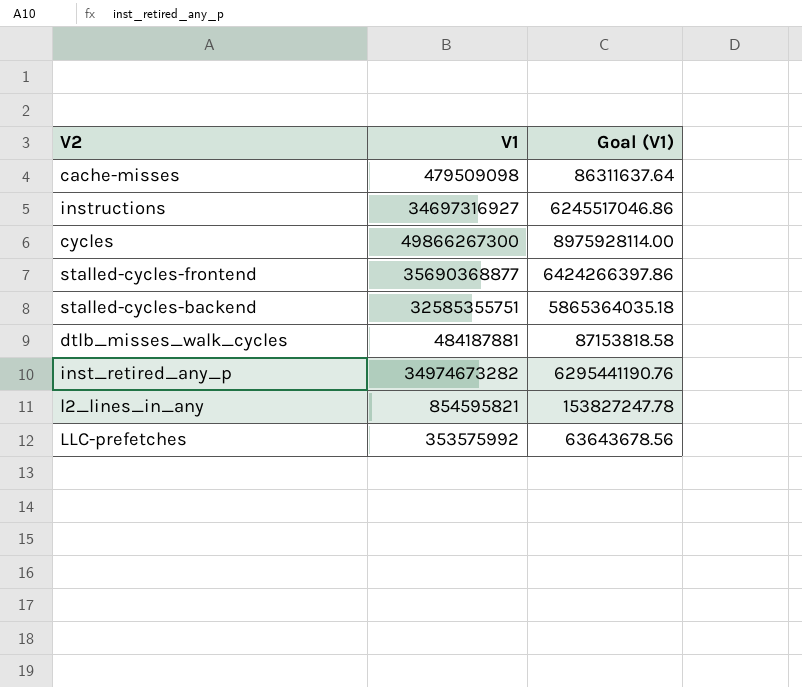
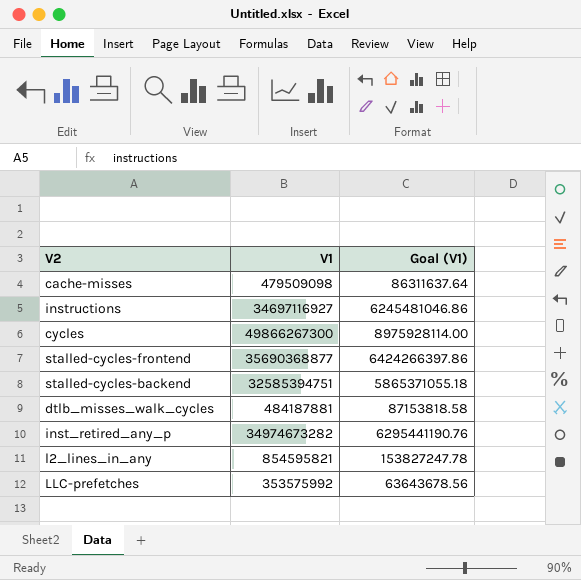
instructions | V1: 34697316927 -> 34697116927
instructions | Goal (V1): 6245517046.86 -> 6245481046.86
stalled-cycles-backend | V1: 32585355751 -> 32585394751
stalled-cycles-backend | Goal (V1): 5865364035.18 -> 5865371055.18

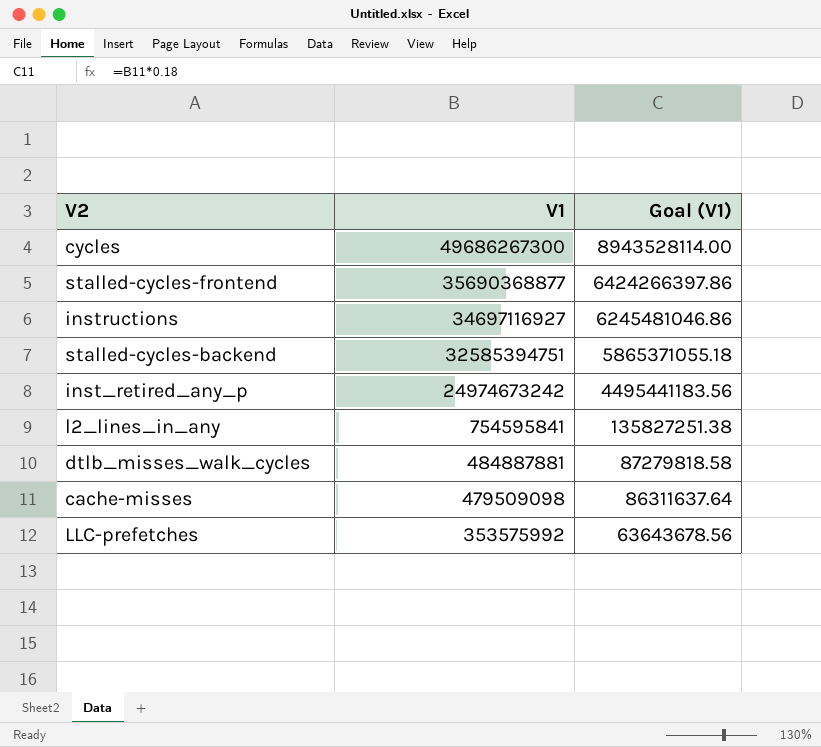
row order: none -> V1 descending
cycles | V1: 49866267300 -> 49686267300
cycles | Goal (V1): 8975928114.00 -> 8943528114.00
inst_retired_any_p | V1: 34974673282 -> 24974673242
inst_retired_any_p | Goal (V1): 6295441190.76 -> 4495441183.56
l2_lines_in_any | V1: 854595821 -> 754595841
l2_lines_in_any | Goal (V1): 153827247.78 -> 135827251.38
dtlb_misses_walk_cycles | V1: 484187881 -> 484887881
dtlb_misses_walk_cycles | Goal (V1): 87153818.58 -> 87279818.58

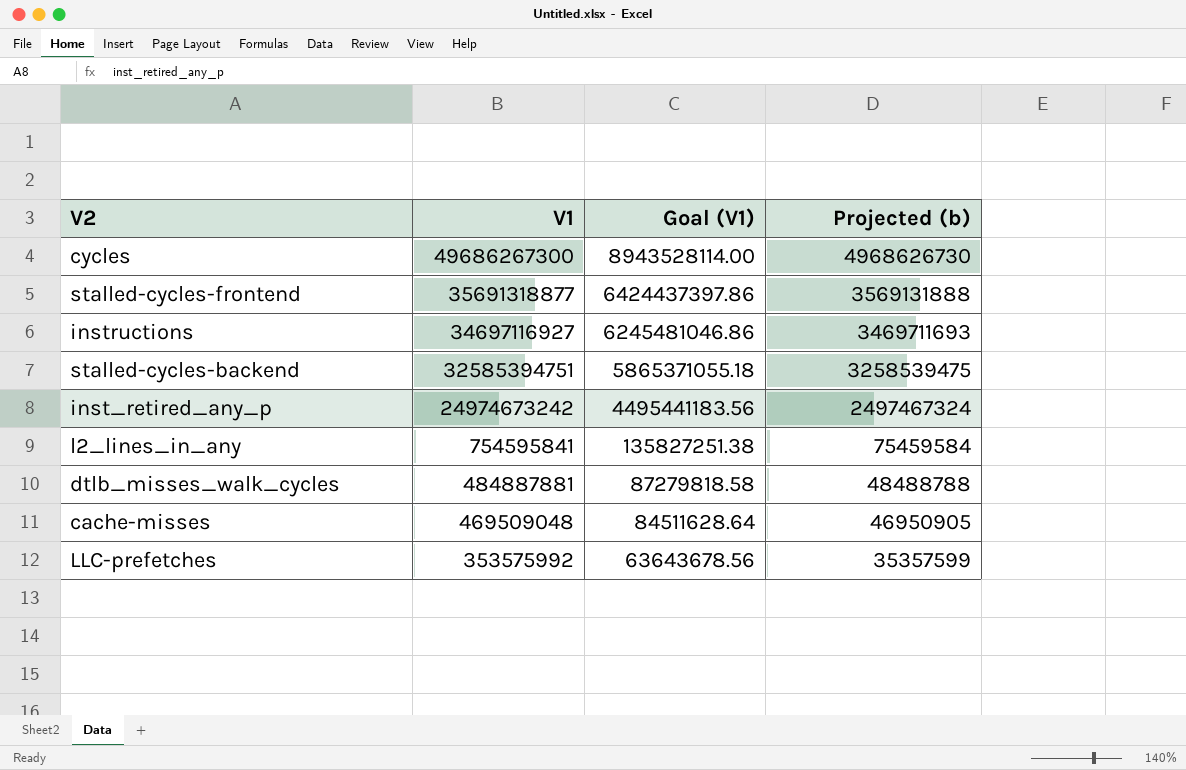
column Projected (b) | formula: none -> [V1] * 0.1
stalled-cycles-frontend | V1: 35690368877 -> 35691318877
stalled-cycles-frontend | Goal (V1): 6424266397.86 -> 6424437397.86
cache-misses | V1: 479509098 -> 469509048
cache-misses | Goal (V1): 86311637.64 -> 84511628.64

